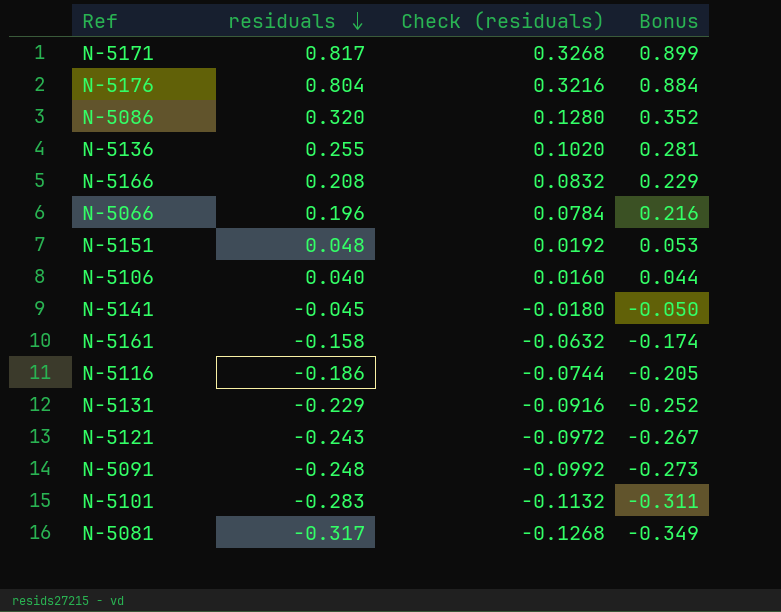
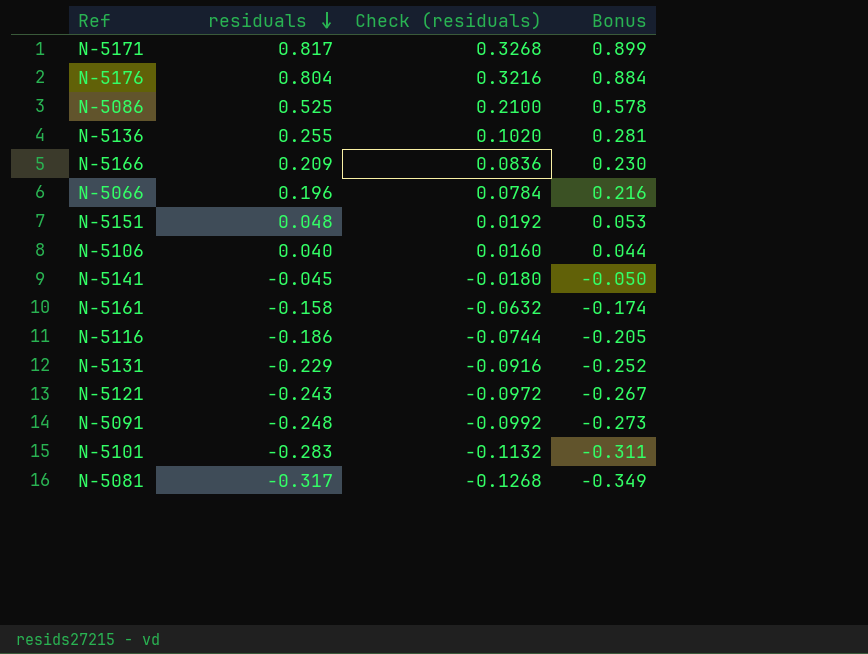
N-5086 | residuals: 0.320 -> 0.525
N-5086 | Check (residuals): 0.1280 -> 0.2100
N-5086 | Bonus: 0.352 -> 0.578
N-5166 | residuals: 0.208 -> 0.209
N-5166 | Check (residuals): 0.0832 -> 0.0836
N-5166 | Bonus: 0.229 -> 0.230

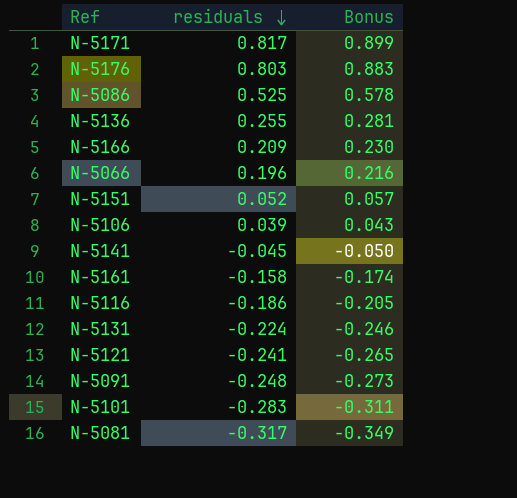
column Check (residuals) | formula: [residuals] * 0.4 -> none
N-5176 | residuals: 0.804 -> 0.803
N-5176 | Bonus: 0.884 -> 0.883
N-5151 | residuals: 0.048 -> 0.052
N-5151 | Bonus: 0.053 -> 0.057
N-5106 | residuals: 0.040 -> 0.039
N-5106 | Bonus: 0.044 -> 0.043
N-5131 | residuals: -0.229 -> -0.224
N-5131 | Bonus: -0.252 -> -0.246
N-5121 | residuals: -0.243 -> -0.241
N-5121 | Bonus: -0.267 -> -0.265

